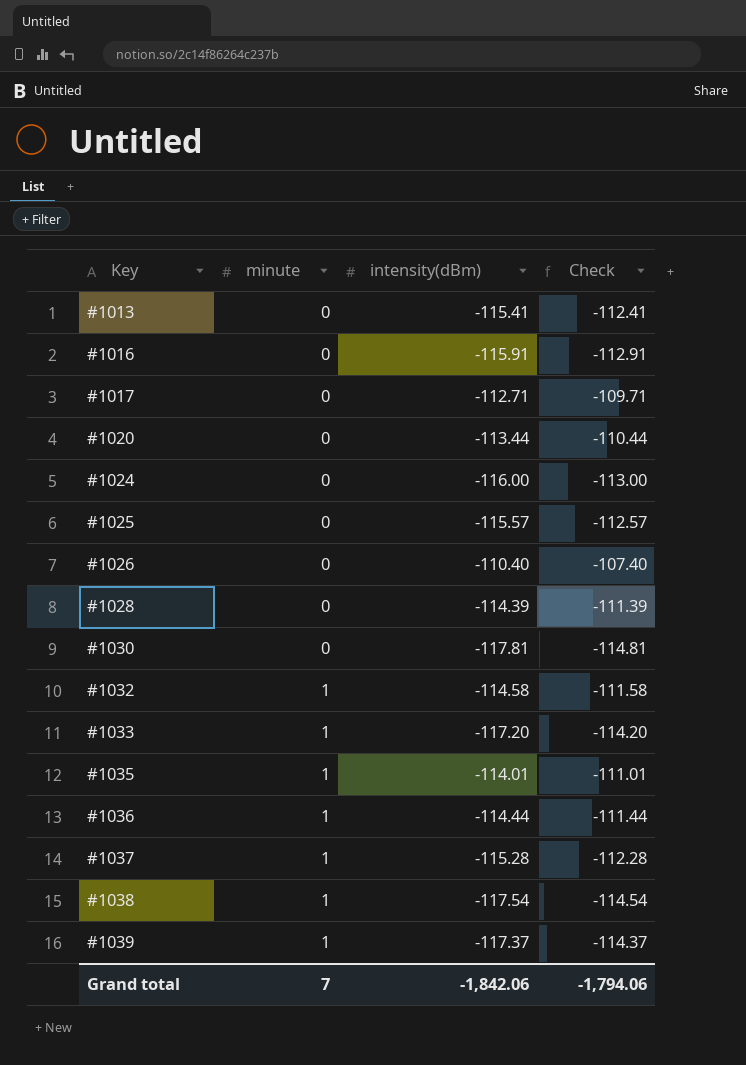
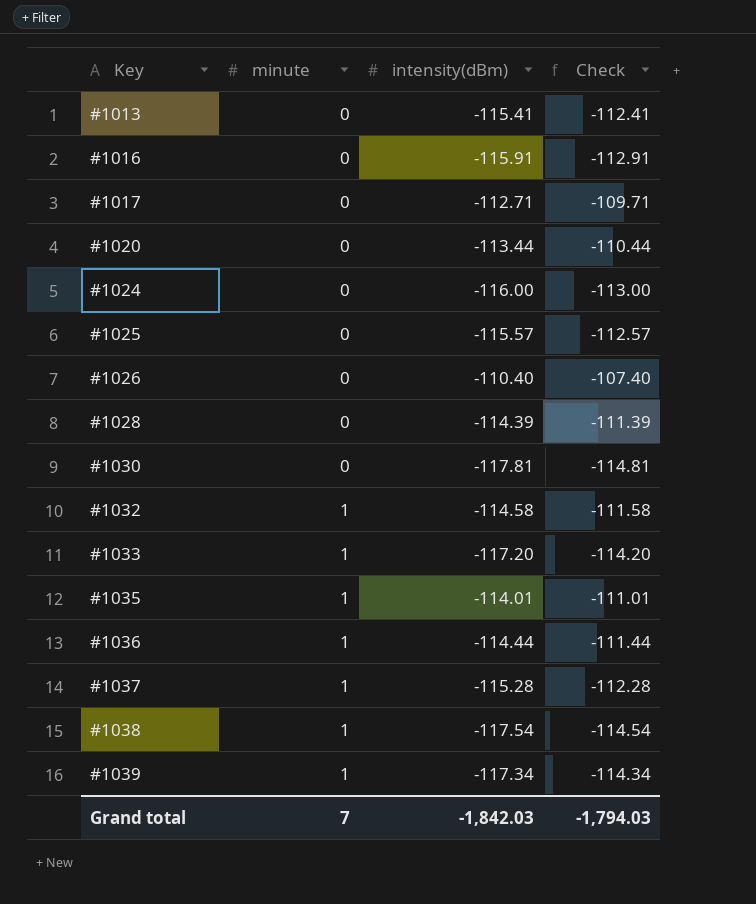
#1039 | intensity(dBm): -117.37 -> -117.34
#1039 | Check: -114.37 -> -114.34
Grand total | intensity(dBm): -1,842.06 -> -1,842.03
Grand total | Check: -1,794.06 -> -1,794.03

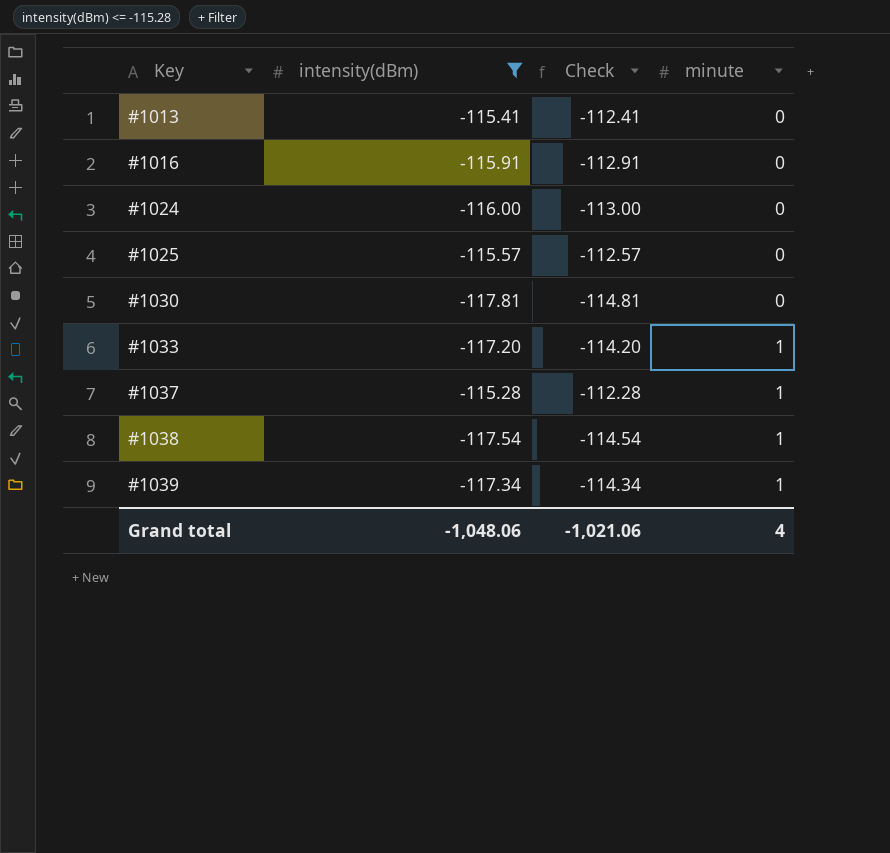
filter: none -> intensity(dBm) <= -115.28
column minute | position: 2 -> 4
Grand total | intensity(dBm): -1,842.03 -> -1,048.06
Grand total | Check: -1,794.03 -> -1,021.06
Grand total | minute: 7 -> 4

